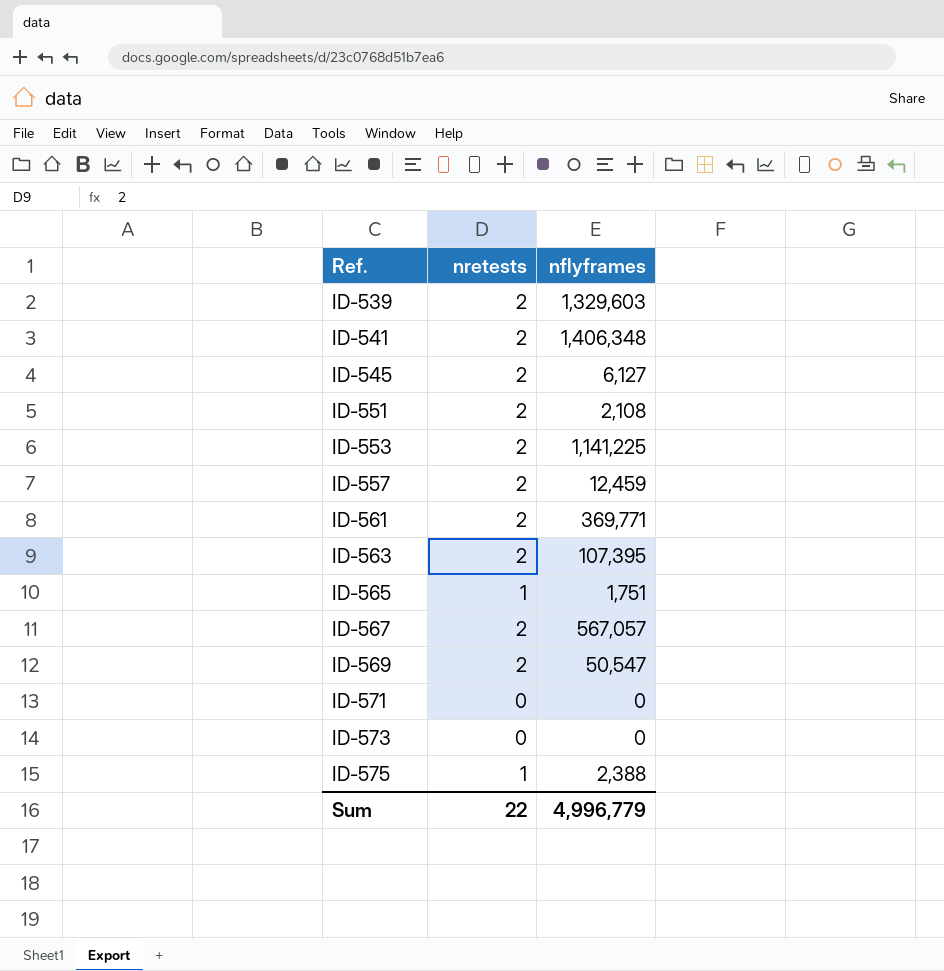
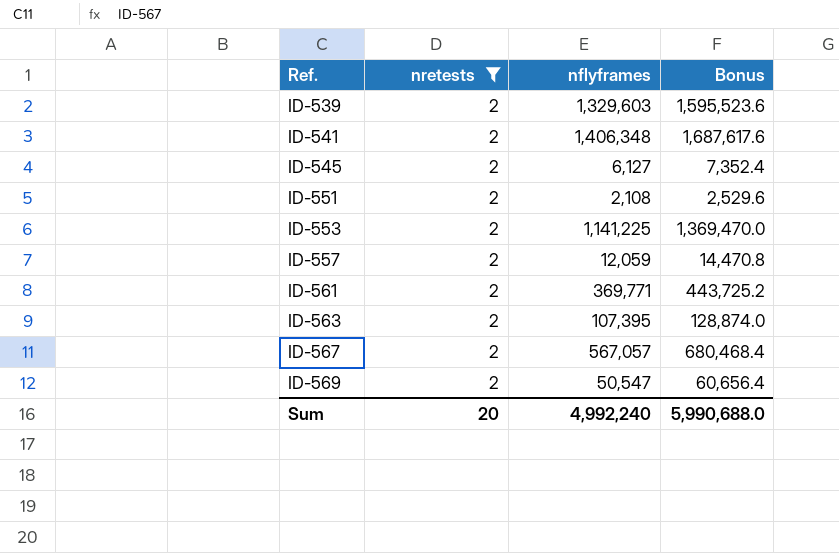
filter: none -> nretests = 2
column Bonus | formula: none -> [nflyframes] * 1.2
ID-557 | nflyframes: 12,459 -> 12,059
Sum | nretests: 22 -> 20
Sum | nflyframes: 4,996,779 -> 4,992,240

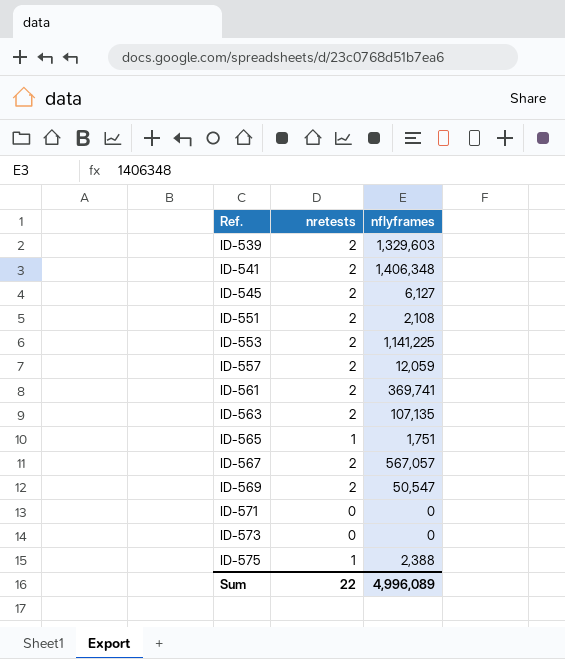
filter: nretests = 2 -> none
column Bonus | formula: [nflyframes] * 1.2 -> none
ID-561 | nflyframes: 369,771 -> 369,741
ID-563 | nflyframes: 107,395 -> 107,135
Sum | nretests: 20 -> 22
Sum | nflyframes: 4,992,240 -> 4,996,089

